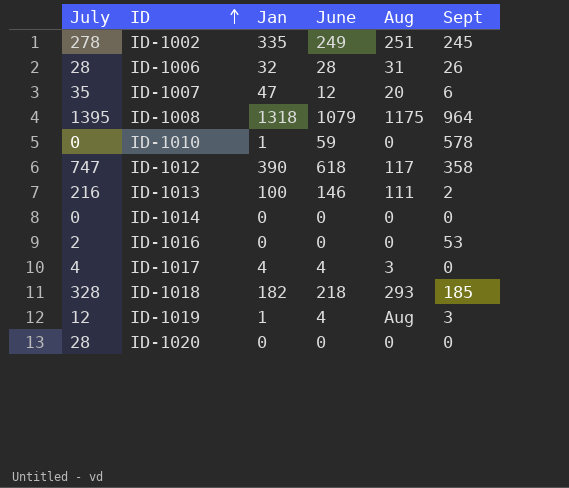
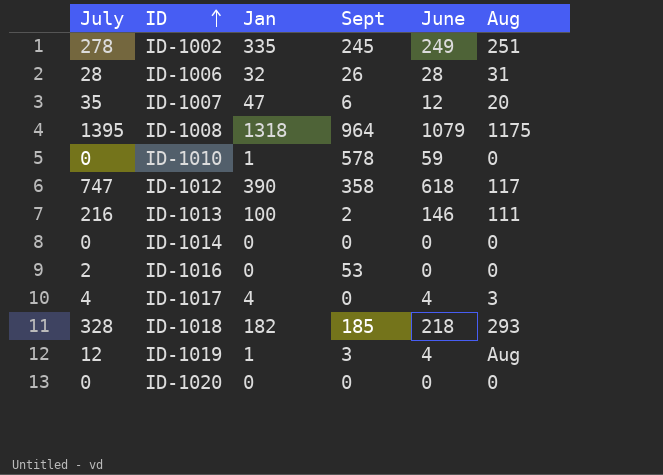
column Sept | position: 6 -> 4
ID-1020 | July: 28 -> 0

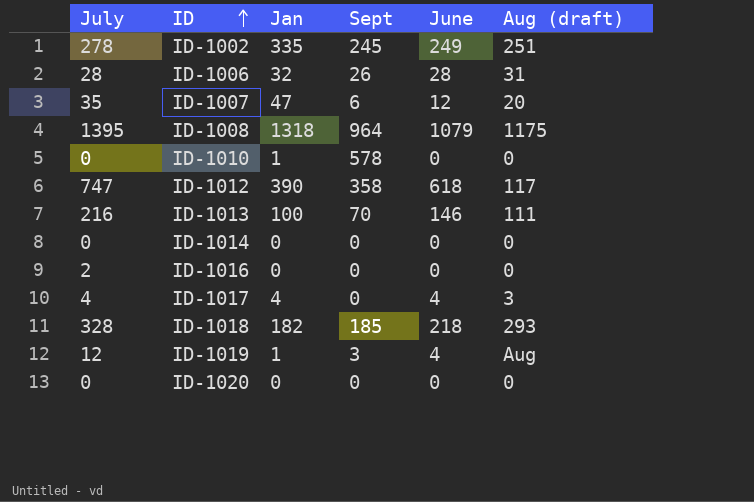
column name: Aug -> Aug (draft)
ID-1010 | June: 59 -> 0
ID-1013 | Sept: 2 -> 70
ID-1016 | Sept: 53 -> 0

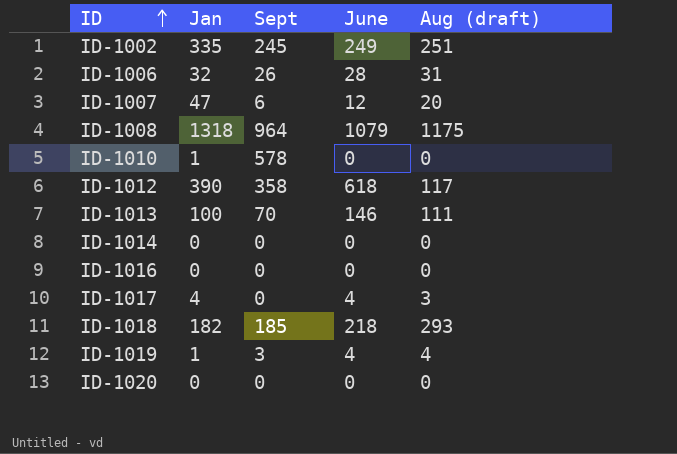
column July | position: 1 -> none
ID-1019 | Aug (draft): Aug -> 4

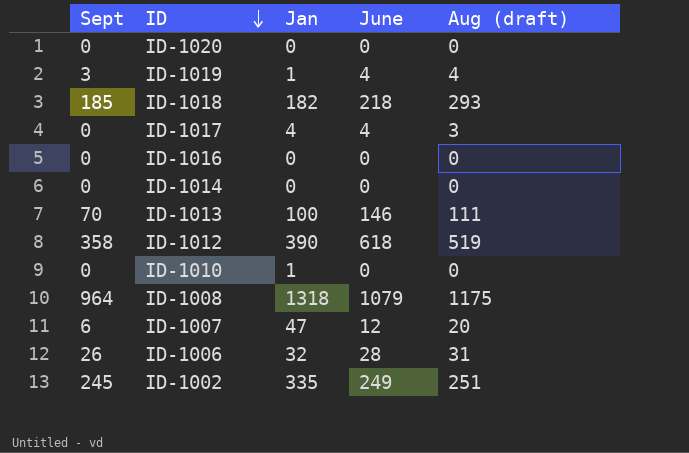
row order: ID ascending -> ID descending
column Sept | position: 3 -> 1
ID-1012 | Aug (draft): 117 -> 519
ID-1010 | Sept: 578 -> 0

